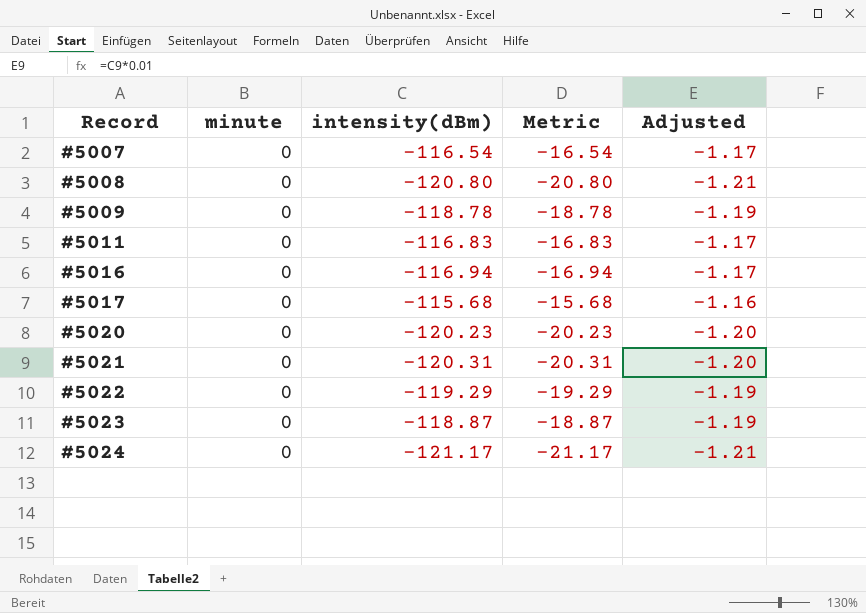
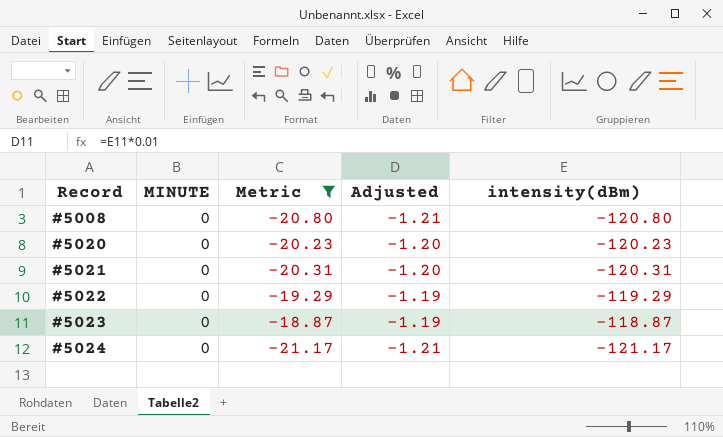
filter: none -> Metric <= -18.87
column name: minute -> MINUTE
column intensity(dBm) | position: 3 -> 5

